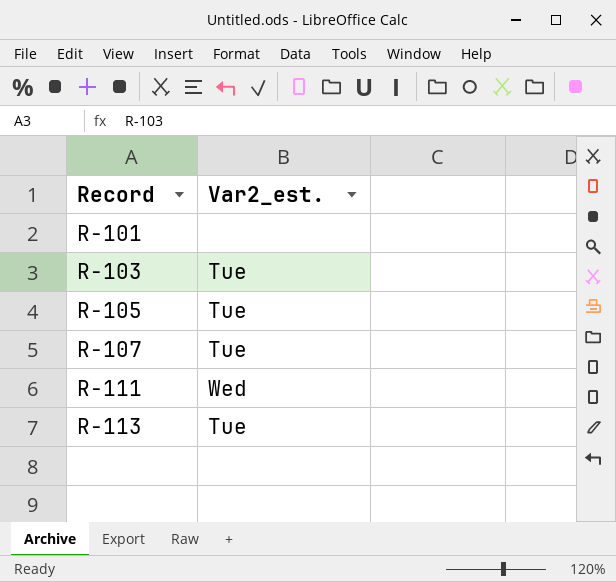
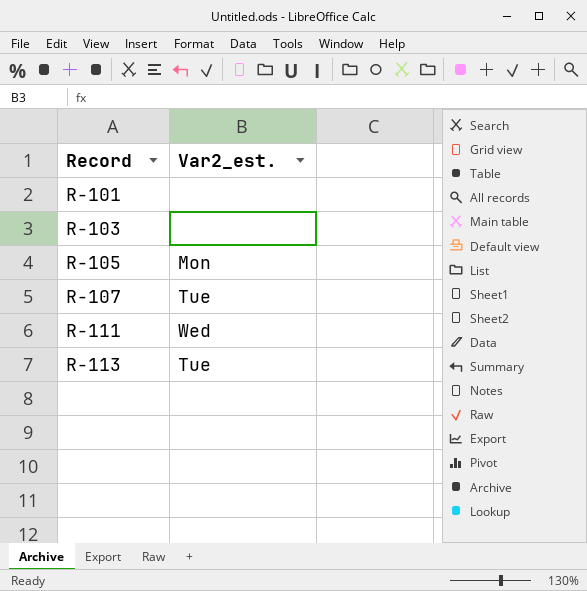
R-103 | Var2_est.: Tue -> none
R-105 | Var2_est.: Tue -> Mon

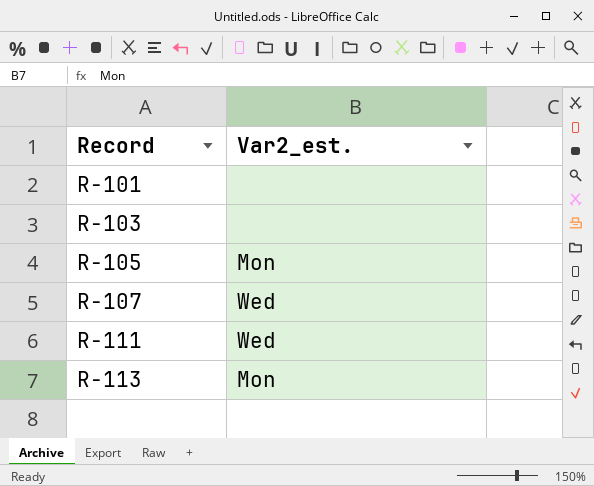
R-107 | Var2_est.: Tue -> Wed
R-113 | Var2_est.: Tue -> Mon

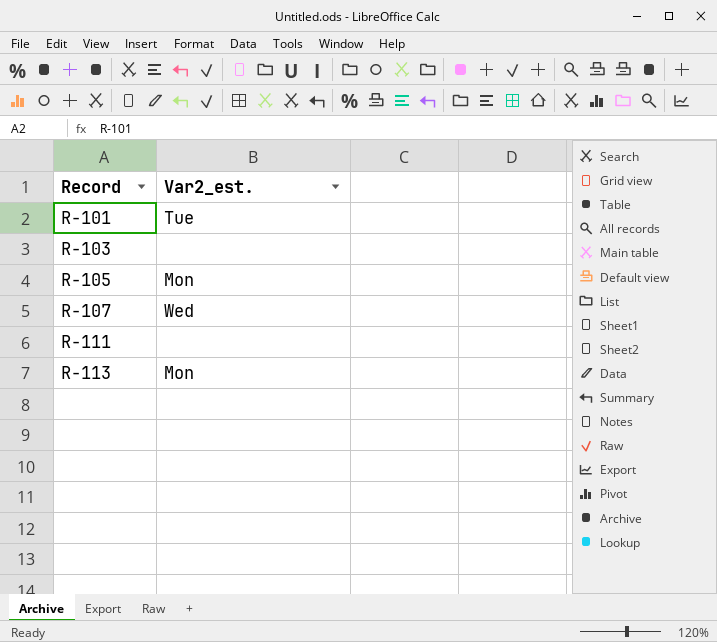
R-101 | Var2_est.: none -> Tue
R-111 | Var2_est.: Wed -> none

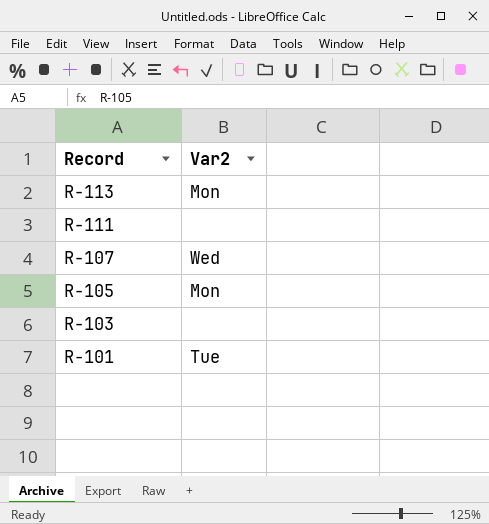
row order: Record ascending -> Record descending
column name: Var2_est. -> Var2

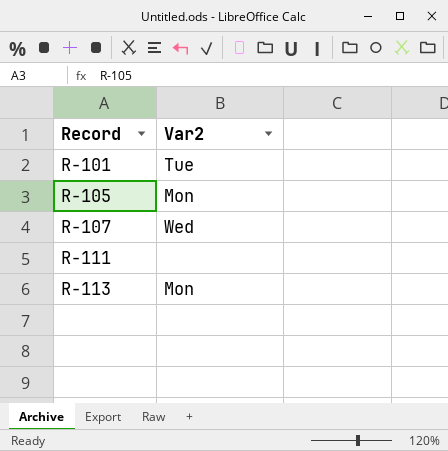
row order: Record descending -> Record ascending
row R-103: none -> none

